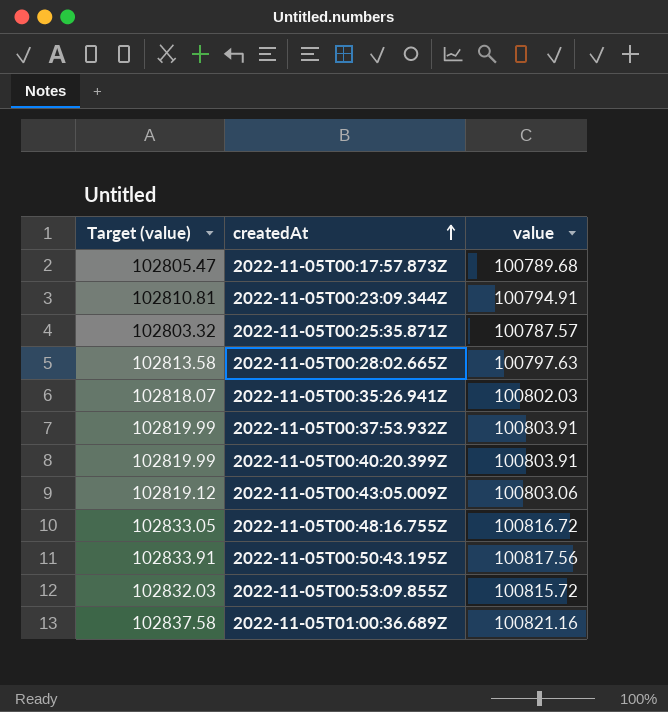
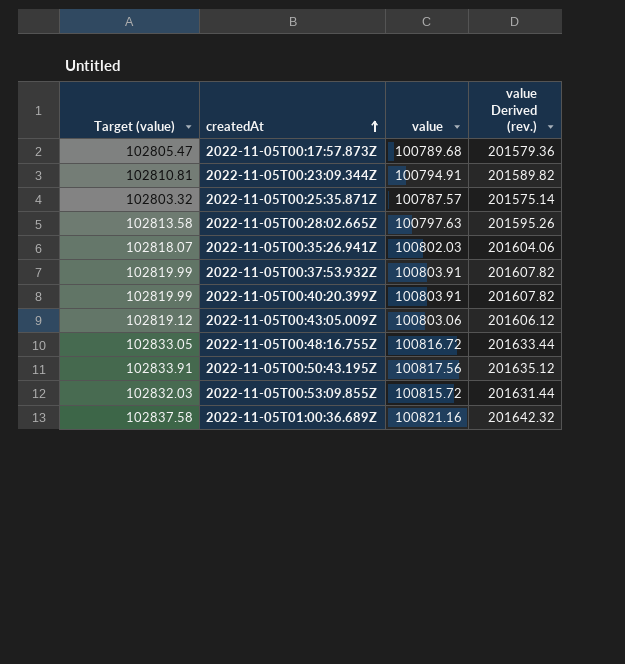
column value Derived (rev.) | formula: none -> [value] * 2

